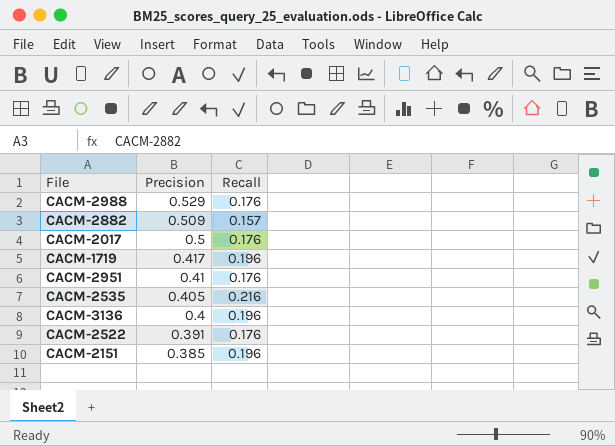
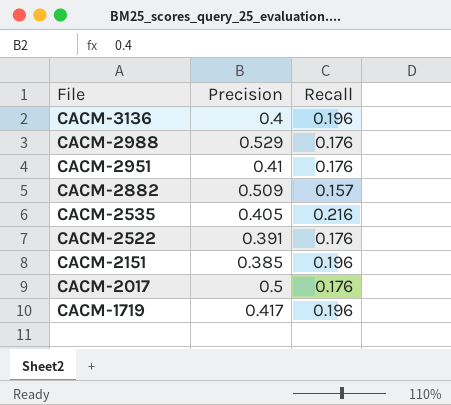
row order: Precision descending -> File descending

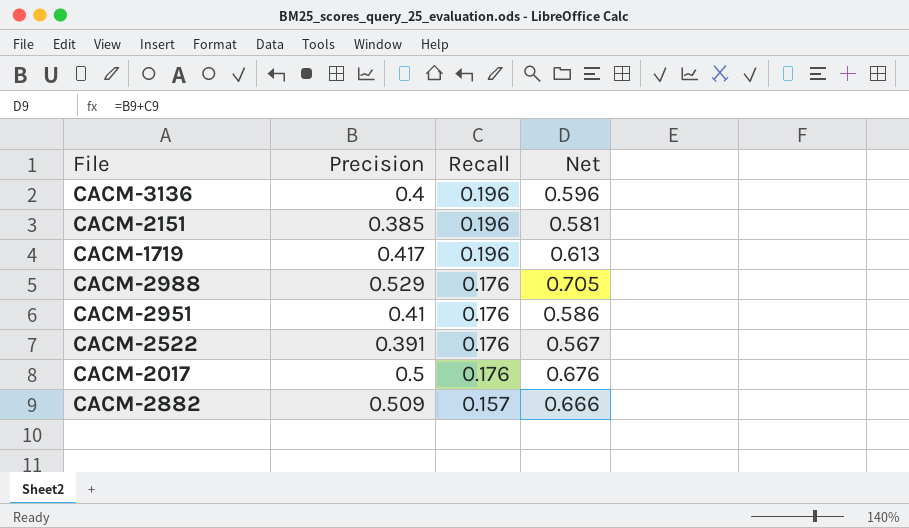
row order: File descending -> Recall descending
column Net | formula: none -> [Precision] + [Recall]
row CACM-2535: 0.405 | 0.216 -> none

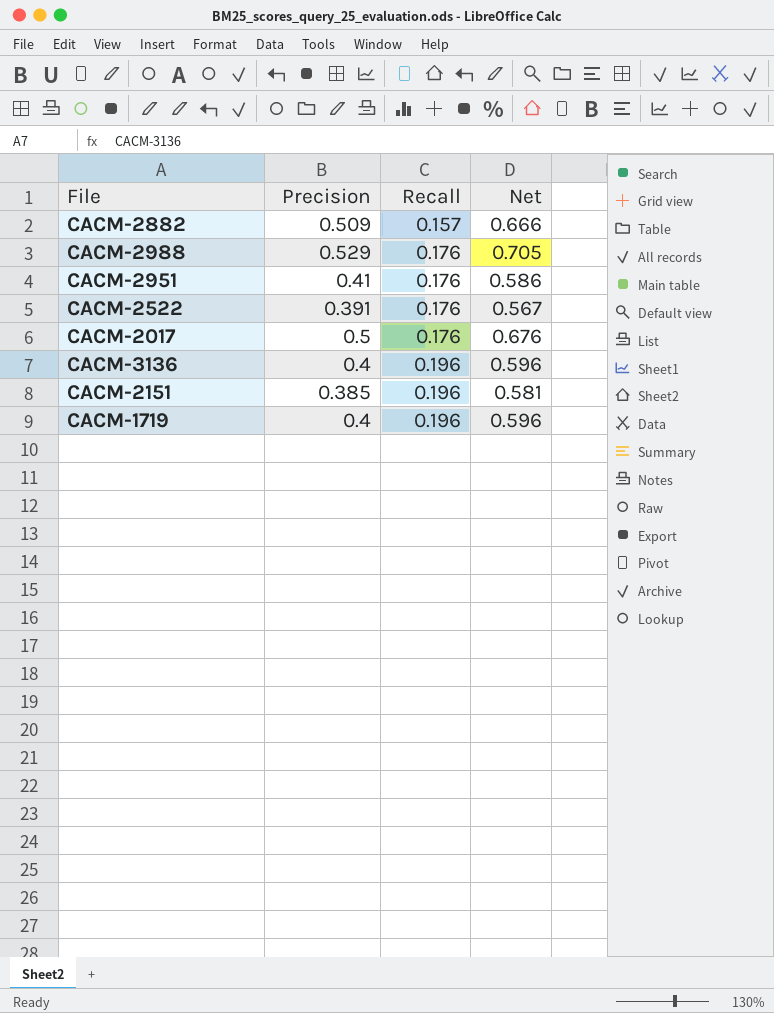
row order: Recall descending -> Recall ascending
CACM-1719 | Precision: 0.417 -> 0.4
CACM-1719 | Net: 0.613 -> 0.596

